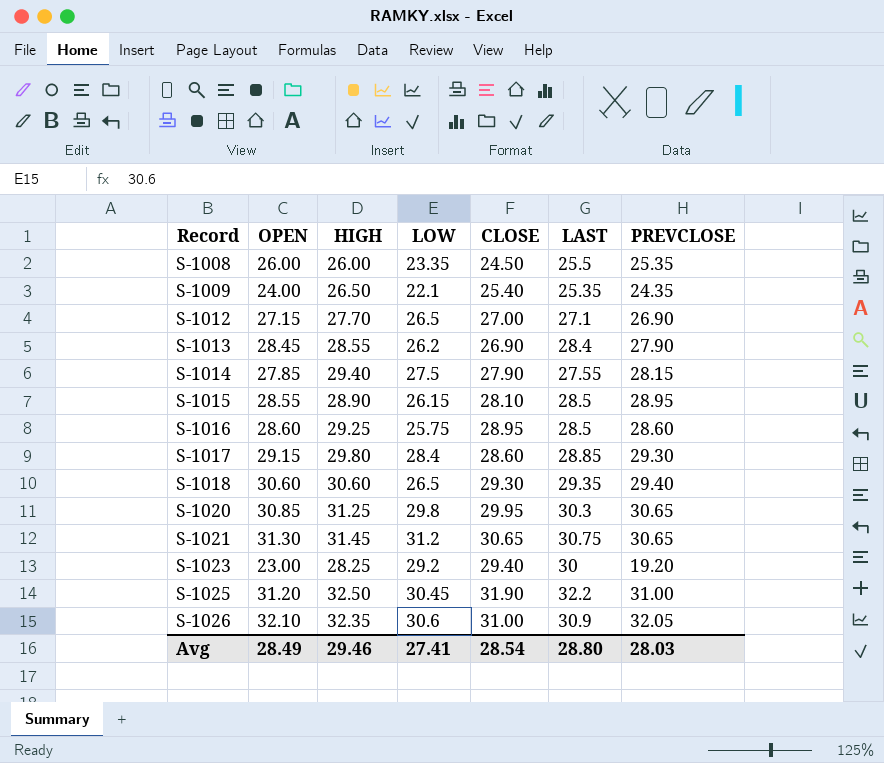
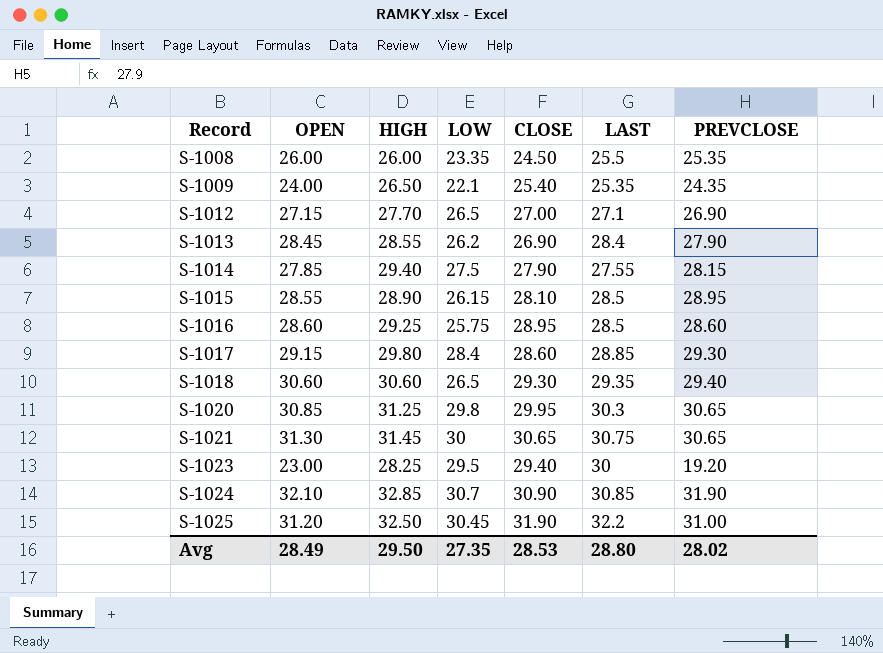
row S-1026: 32.10 | 32.35 | 30.6 | 31.00 | 30.9 | 32.05 -> none
S-1021 | LOW: 31.2 -> 30
S-1023 | LOW: 29.2 -> 29.5
row S-1024: none -> 32.10 | 32.85 | 30.7 | 30.90 | 30.85 | 31.90
Avg | HIGH: 29.46 -> 29.50
Avg | LOW: 27.41 -> 27.35
Avg | CLOSE: 28.54 -> 28.53
Avg | PREVCLOSE: 28.03 -> 28.02

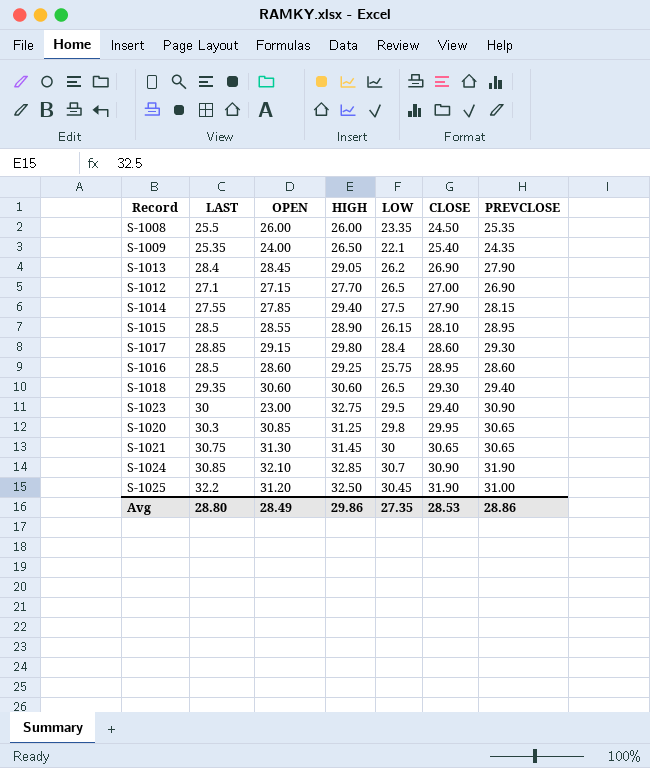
row order: Record ascending -> CLOSE ascending
column LAST | position: 6 -> 2
S-1013 | HIGH: 28.55 -> 29.05
S-1023 | HIGH: 28.25 -> 32.75
S-1023 | PREVCLOSE: 19.20 -> 30.90
Avg | HIGH: 29.50 -> 29.86
Avg | PREVCLOSE: 28.02 -> 28.86

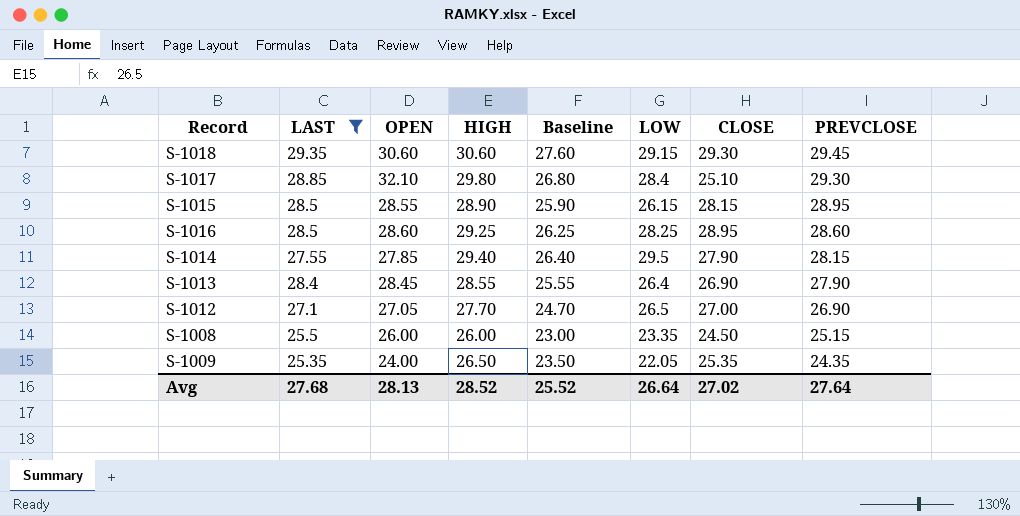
filter: none -> LAST <= 29.35
row order: CLOSE ascending -> PREVCLOSE descending
column Baseline | formula: none -> [HIGH] - 3
S-1018 | LOW: 26.5 -> 29.15
S-1018 | PREVCLOSE: 29.40 -> 29.45
S-1017 | OPEN: 29.15 -> 32.10
S-1017 | CLOSE: 28.60 -> 25.10
S-1015 | CLOSE: 28.10 -> 28.15
S-1016 | LOW: 25.75 -> 28.25
S-1014 | LOW: 27.5 -> 29.5
S-1013 | HIGH: 29.05 -> 28.55
S-1013 | LOW: 26.2 -> 26.4
S-1012 | OPEN: 27.15 -> 27.05
S-1008 | PREVCLOSE: 25.35 -> 25.15
S-1009 | LOW: 22.1 -> 22.05
S-1009 | CLOSE: 25.40 -> 25.35
Avg | LAST: 28.80 -> 27.68
Avg | OPEN: 28.49 -> 28.13
Avg | HIGH: 29.86 -> 28.52
Avg | LOW: 27.35 -> 26.64
Avg | CLOSE: 28.53 -> 27.02
Avg | PREVCLOSE: 28.86 -> 27.64

